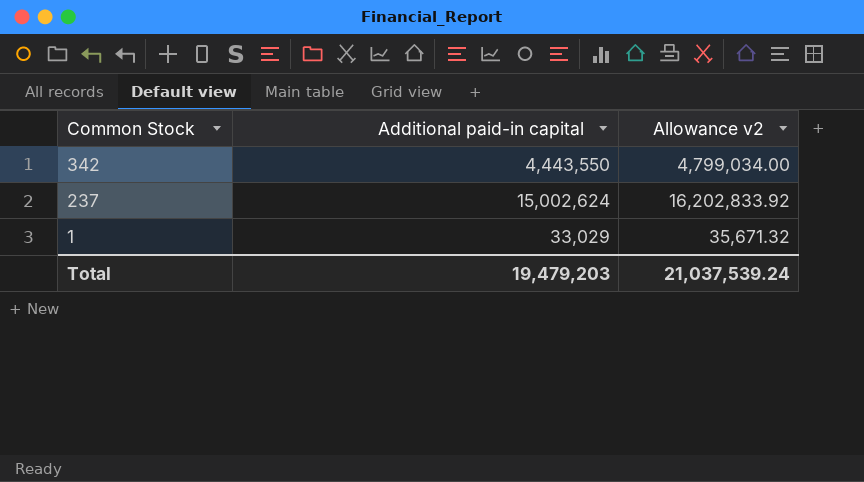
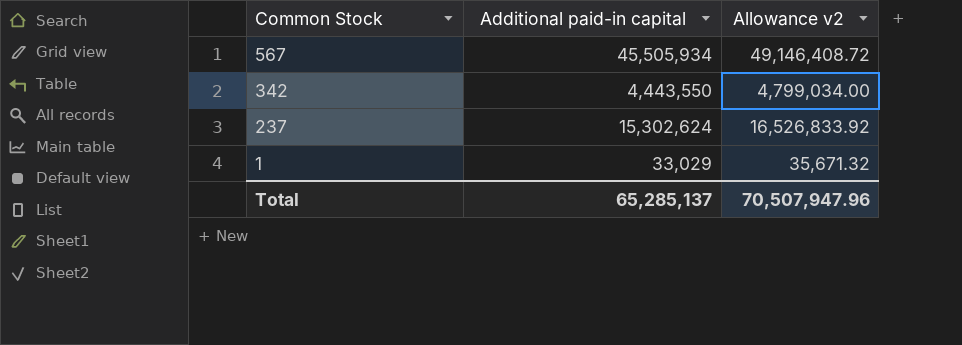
row 567: none -> 45,505,934 | 49,146,408.72
237 | Additional paid-in capital: 15,002,624 -> 15,302,624
237 | Allowance v2: 16,202,833.92 -> 16,526,833.92
Total | Additional paid-in capital: 19,479,203 -> 65,285,137
Total | Allowance v2: 21,037,539.24 -> 70,507,947.96

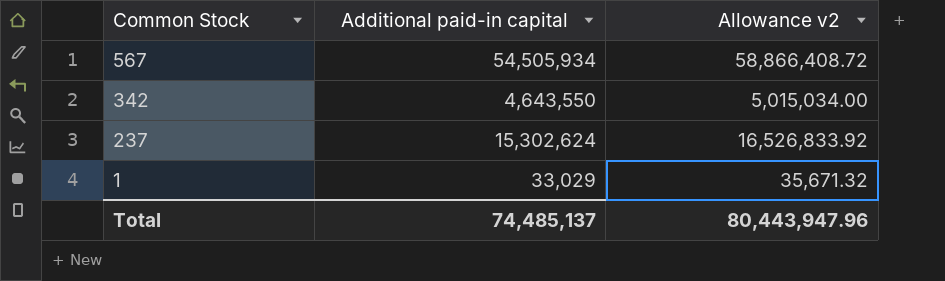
567 | Additional paid-in capital: 45,505,934 -> 54,505,934
567 | Allowance v2: 49,146,408.72 -> 58,866,408.72
342 | Additional paid-in capital: 4,443,550 -> 4,643,550
342 | Allowance v2: 4,799,034.00 -> 5,015,034.00
Total | Additional paid-in capital: 65,285,137 -> 74,485,137
Total | Allowance v2: 70,507,947.96 -> 80,443,947.96

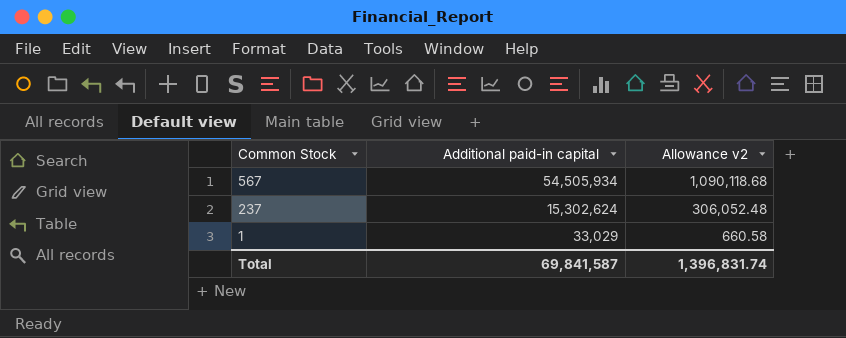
column Allowance v2 | formula: [Additional paid-in capital] * 1.08 -> [Additional paid-in capital] * 0.02
row 342: 4,643,550 | 5,015,034.00 -> none
Total | Additional paid-in capital: 74,485,137 -> 69,841,587
Total | Allowance v2: 80,443,947.96 -> 1,396,831.74

